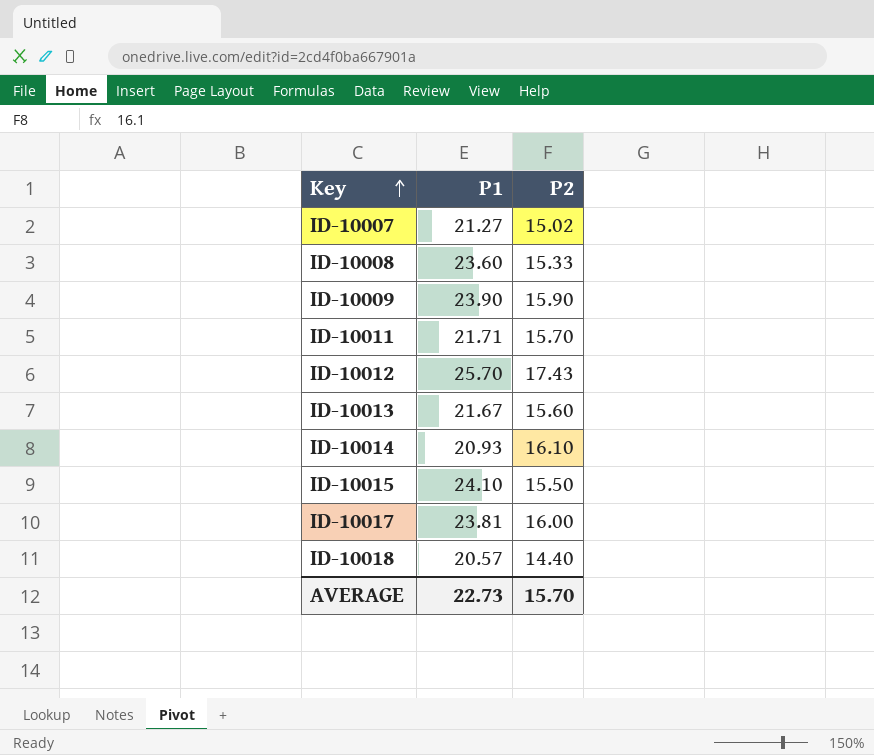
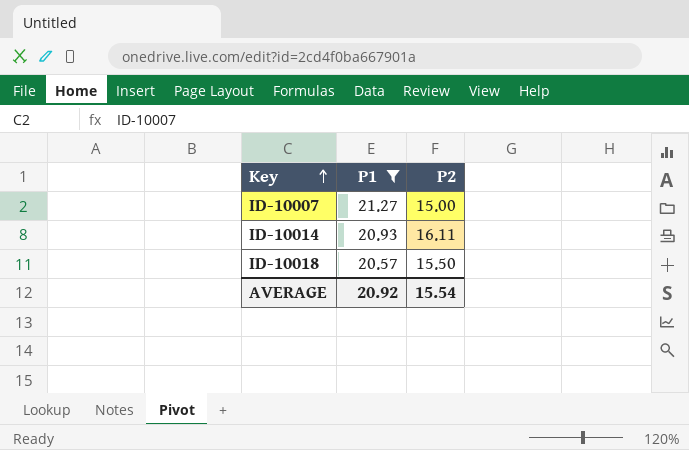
filter: none -> P1 <= 21.27
ID-10007 | P2: 15.02 -> 15.00
ID-10014 | P2: 16.10 -> 16.11
ID-10018 | P2: 14.40 -> 15.50
AVERAGE | P1: 22.73 -> 20.92
AVERAGE | P2: 15.70 -> 15.54

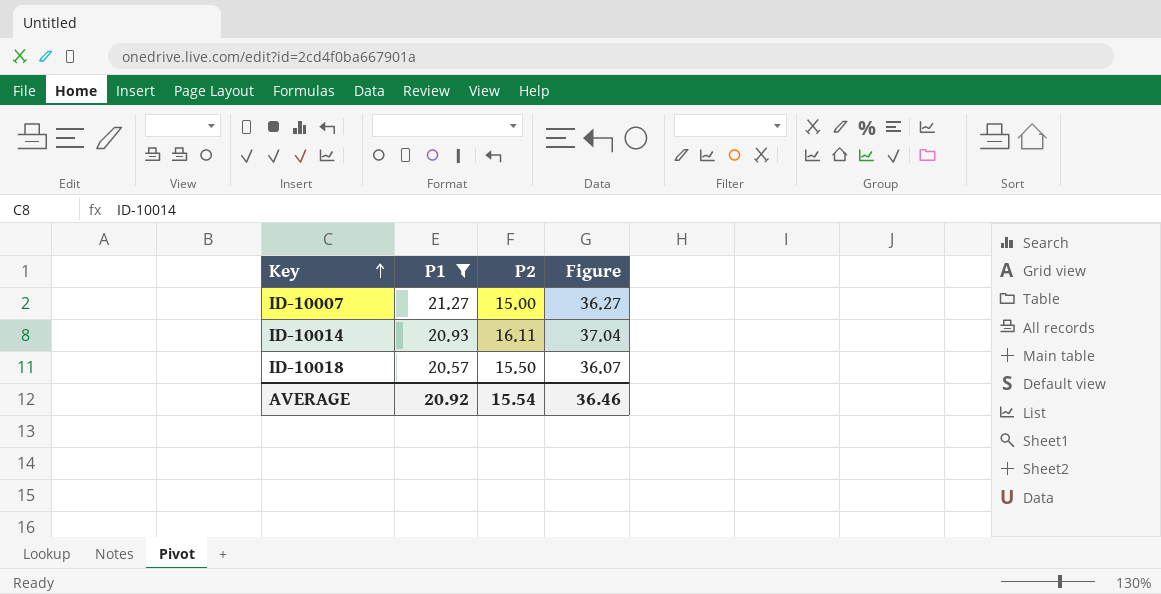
column Figure | formula: none -> [P1] + [P2]

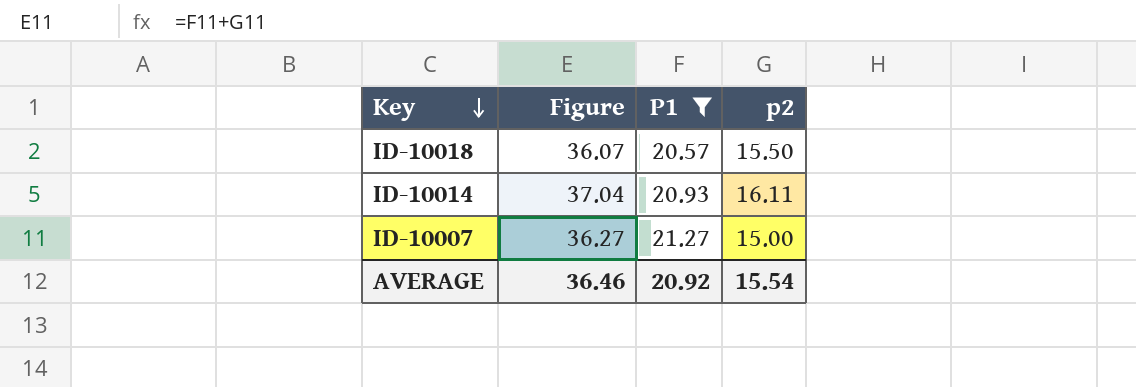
row order: Key ascending -> Key descending
column Figure | position: 4 -> 2
column name: P2 -> p2

